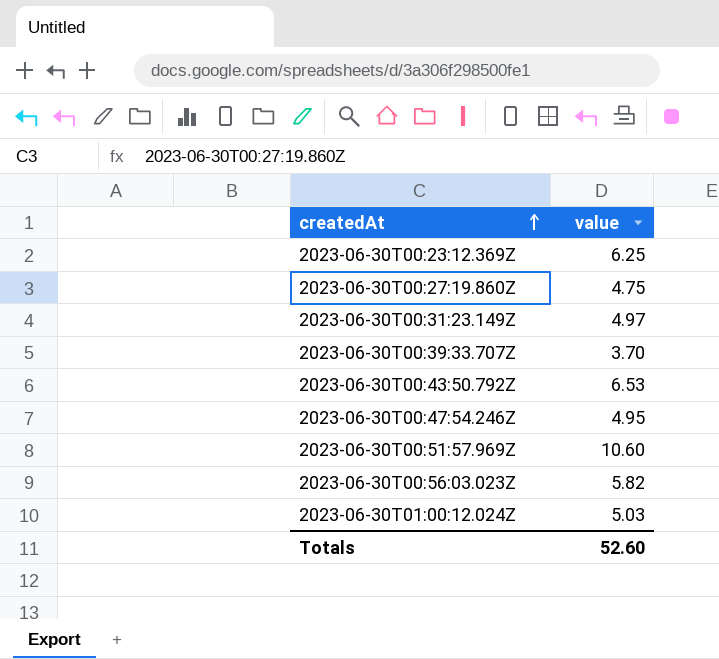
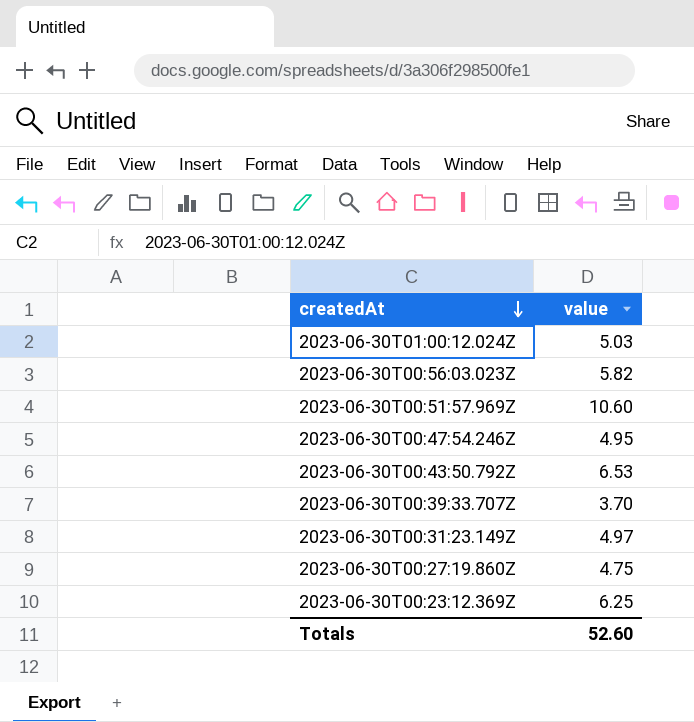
row order: createdAt ascending -> createdAt descending

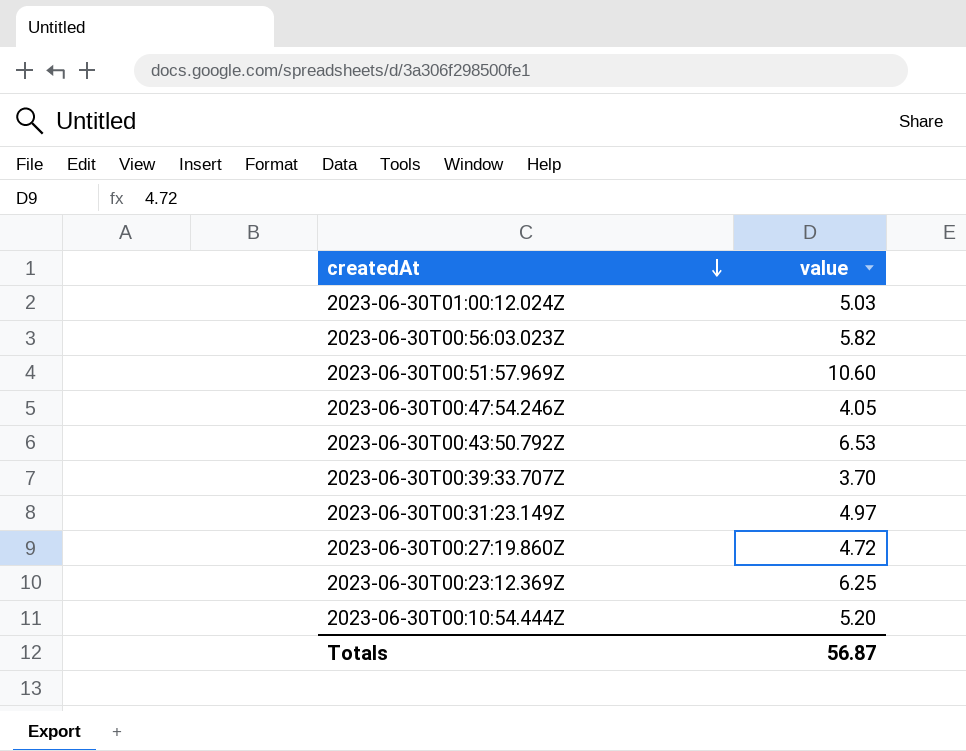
2023-06-30T00:47:54.246Z | value: 4.95 -> 4.05
2023-06-30T00:27:19.860Z | value: 4.75 -> 4.72
row 2023-06-30T00:10:54.444Z: none -> 5.20
Totals | value: 52.60 -> 56.87

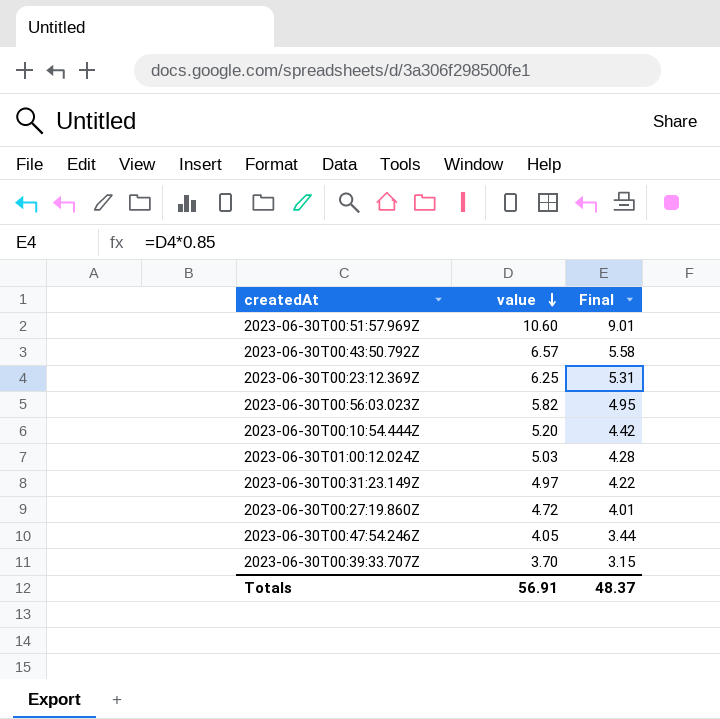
row order: createdAt descending -> value descending
column Final | formula: none -> [value] * 0.85
2023-06-30T00:43:50.792Z | value: 6.53 -> 6.57
Totals | value: 56.87 -> 56.91

